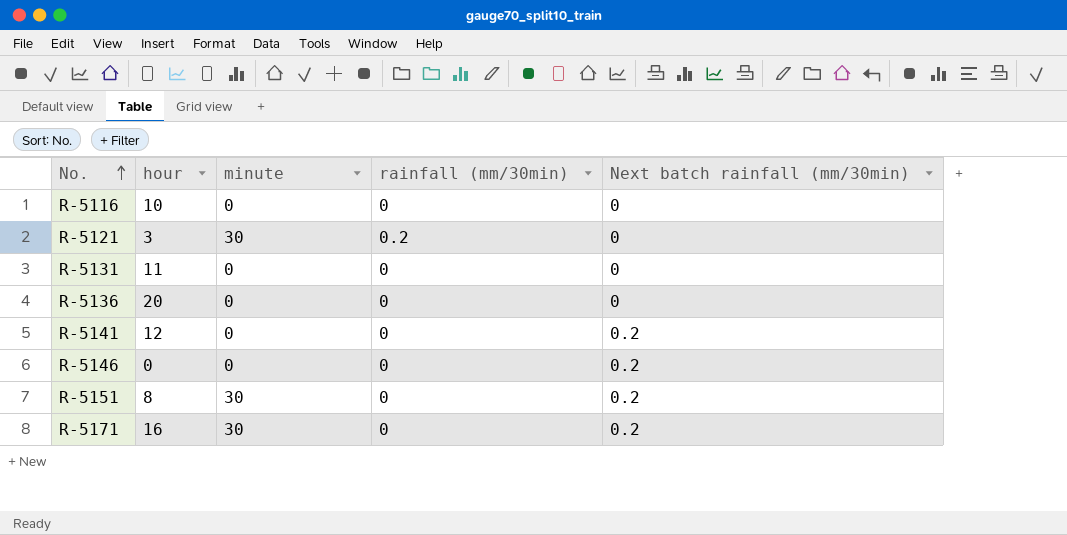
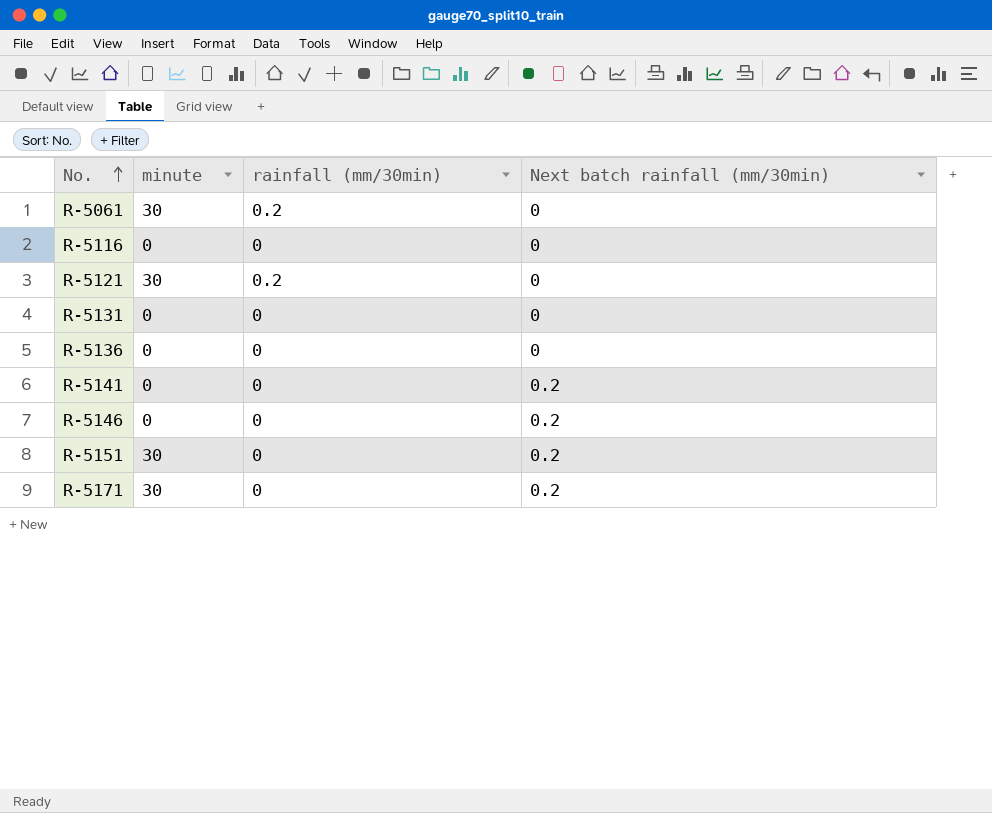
column hour | position: 2 -> none
row R-5061: none -> 30 | 0.2 | 0

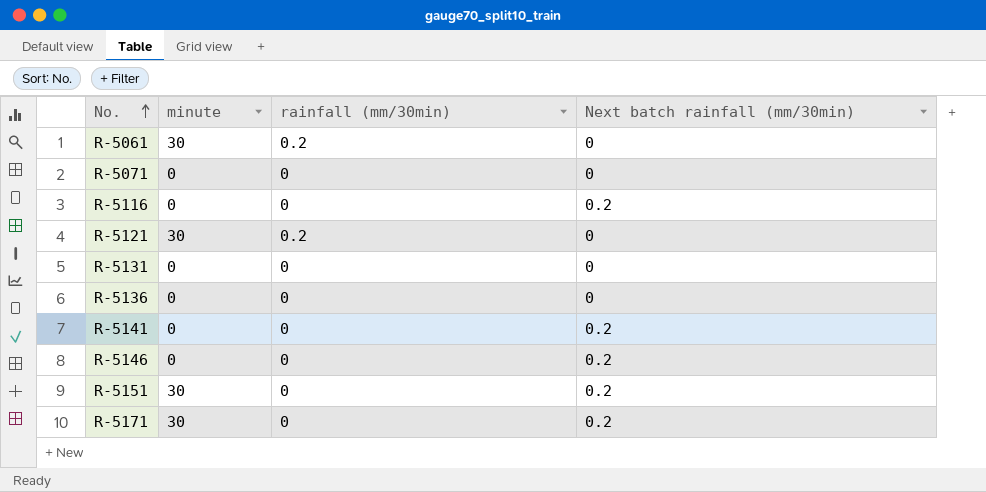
row R-5071: none -> 0 | 0 | 0
R-5116 | Next batch rainfall (mm/30min): 0 -> 0.2

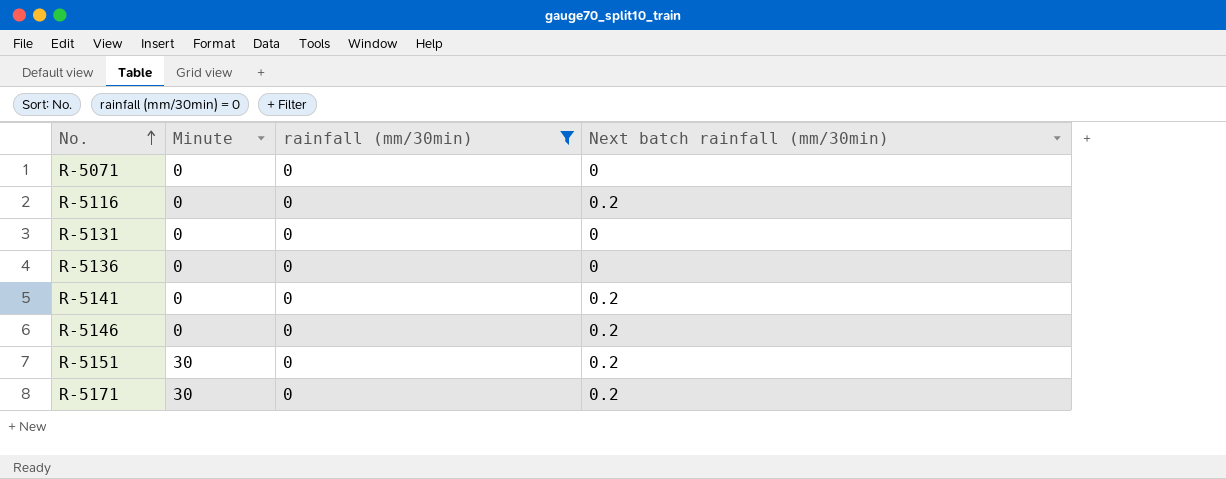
filter: none -> rainfall (mm/30min) = 0
column name: minute -> Minute

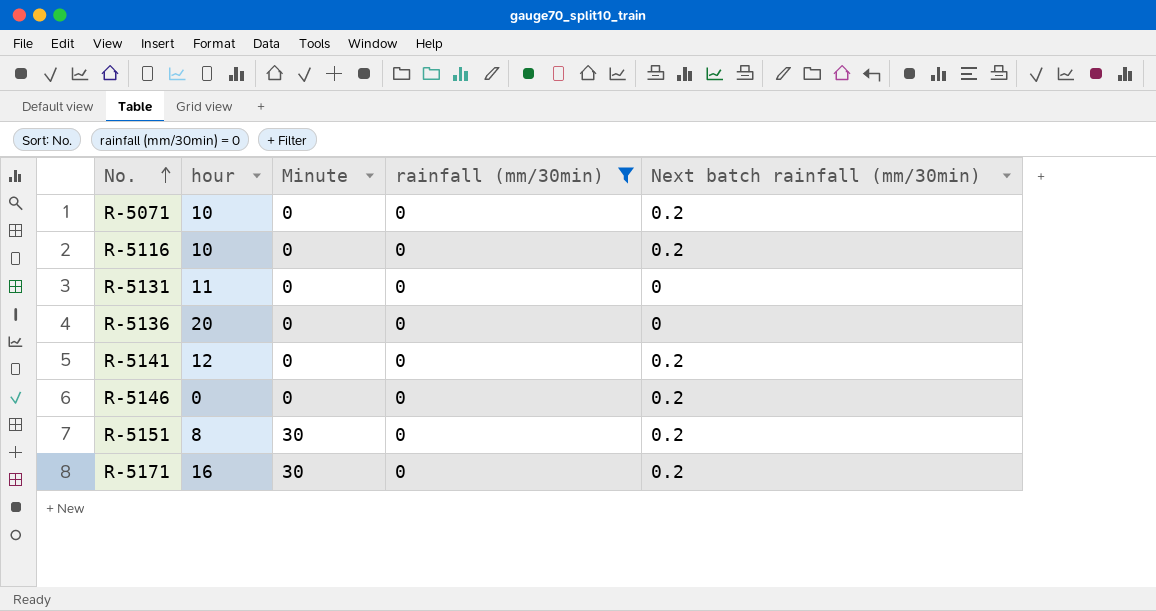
column hour | position: none -> 2
R-5071 | Next batch rainfall (mm/30min): 0 -> 0.2

